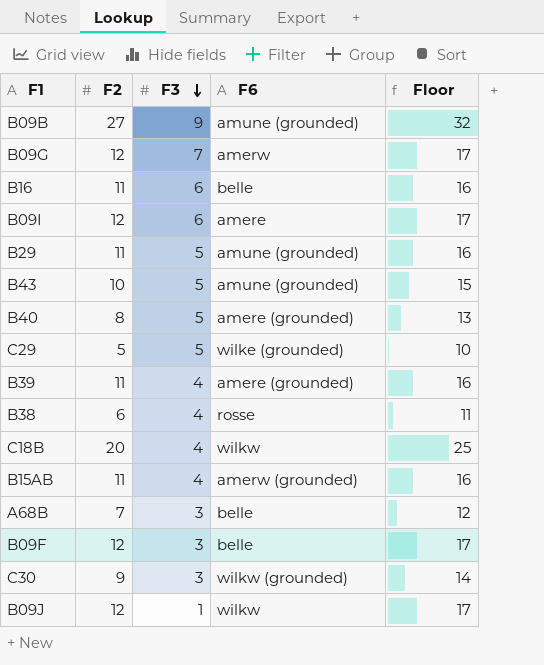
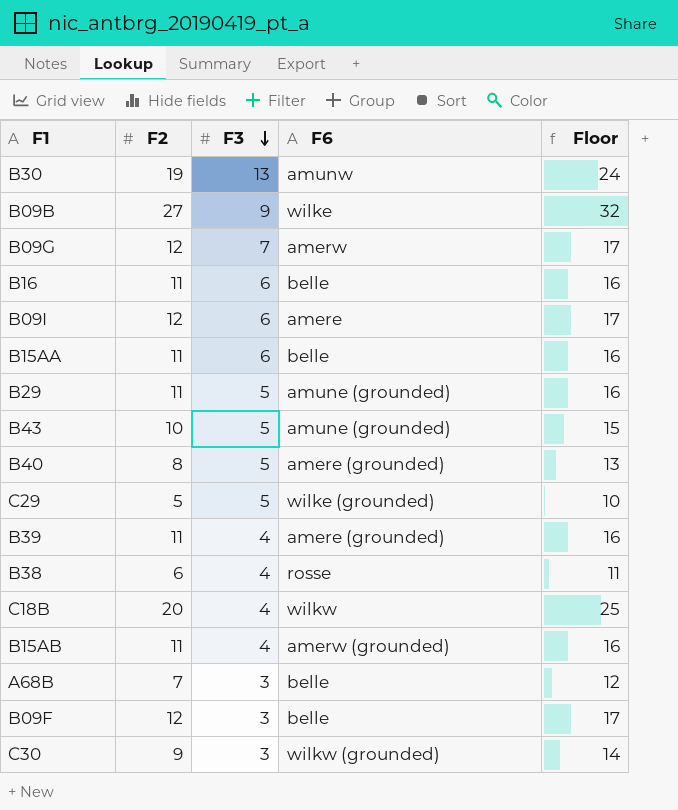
row B09J: 12 | 1 | wilkw | 17 -> none
row B30: none -> 19 | 13 | amunw | 24
B09B | F6: amune (grounded) -> wilke
row B15AA: none -> 11 | 6 | belle | 16

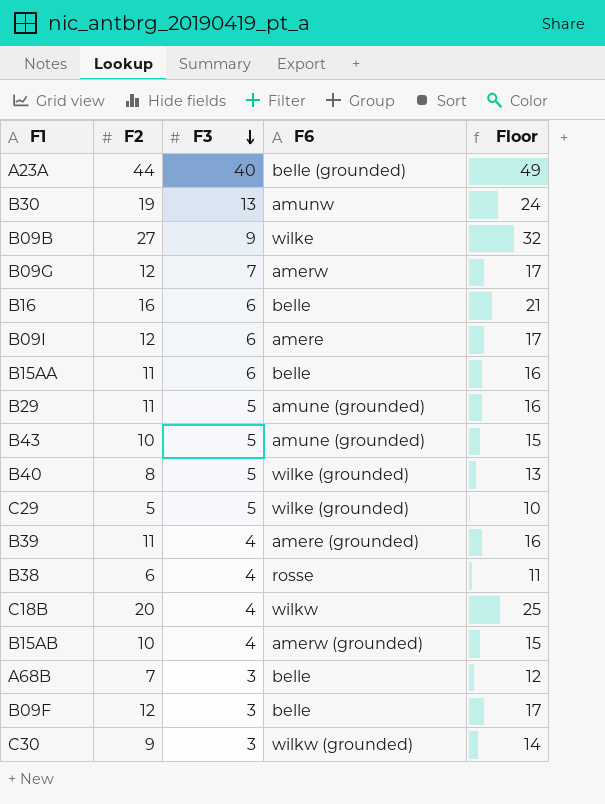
row A23A: none -> 44 | 40 | belle (grounded) | 49
B16 | F2: 11 -> 16
B16 | Floor: 16 -> 21
B40 | F6: amere (grounded) -> wilke (grounded)
B15AB | F2: 11 -> 10
B15AB | Floor: 16 -> 15

